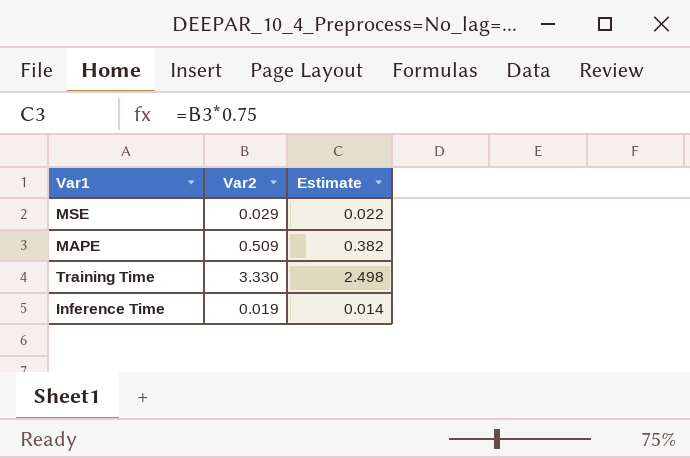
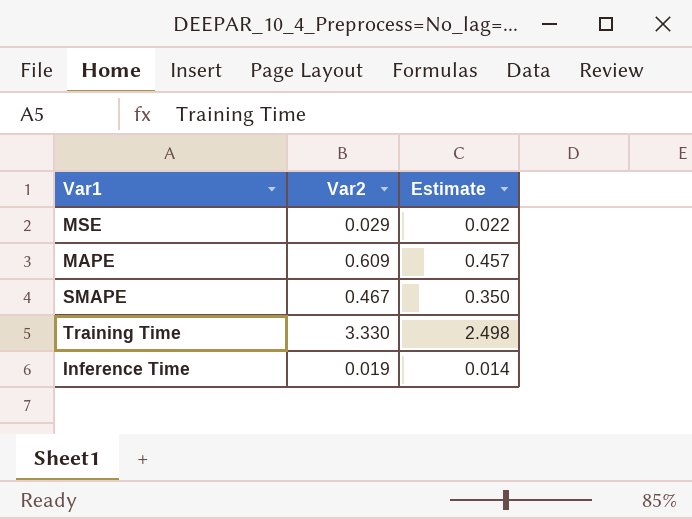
MAPE | Var2: 0.509 -> 0.609
MAPE | Estimate: 0.382 -> 0.457
row SMAPE: none -> 0.467 | 0.350

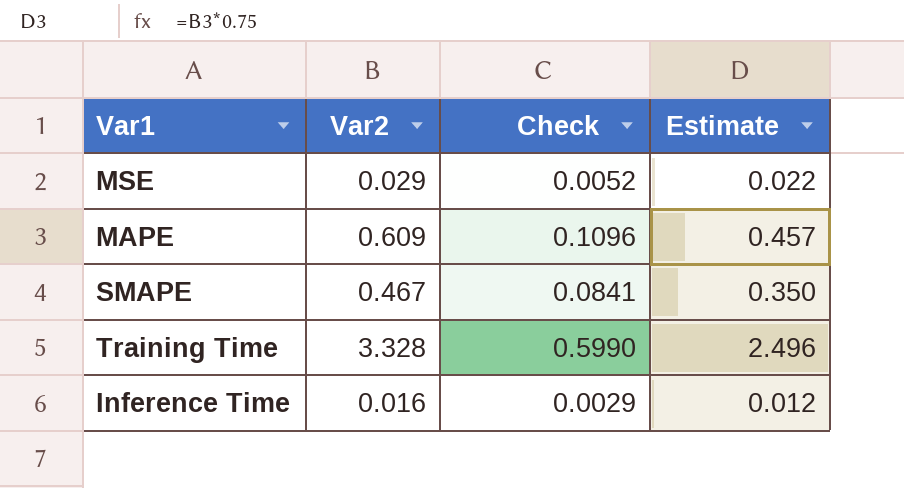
column Check | formula: none -> [Var2] * 0.18
Training Time | Var2: 3.330 -> 3.328
Training Time | Estimate: 2.498 -> 2.496
Inference Time | Var2: 0.019 -> 0.016
Inference Time | Estimate: 0.014 -> 0.012

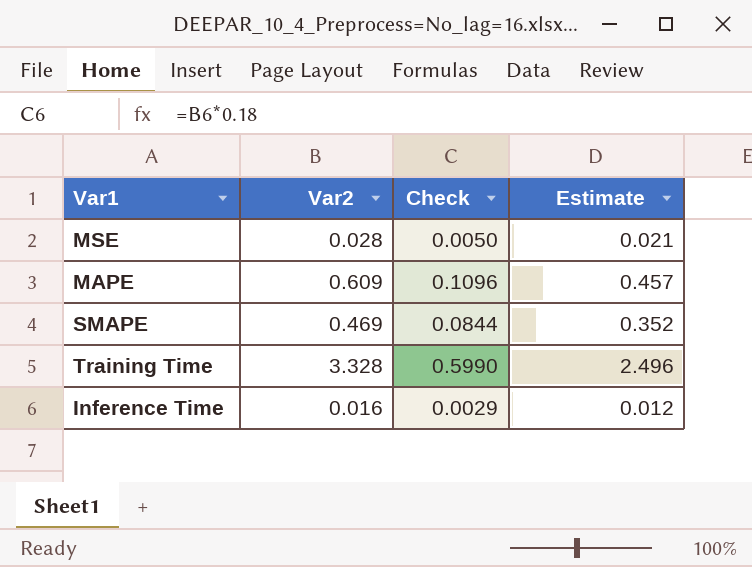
MSE | Var2: 0.029 -> 0.028
MSE | Check: 0.0052 -> 0.0050
MSE | Estimate: 0.022 -> 0.021
SMAPE | Var2: 0.467 -> 0.469
SMAPE | Check: 0.0841 -> 0.0844
SMAPE | Estimate: 0.350 -> 0.352

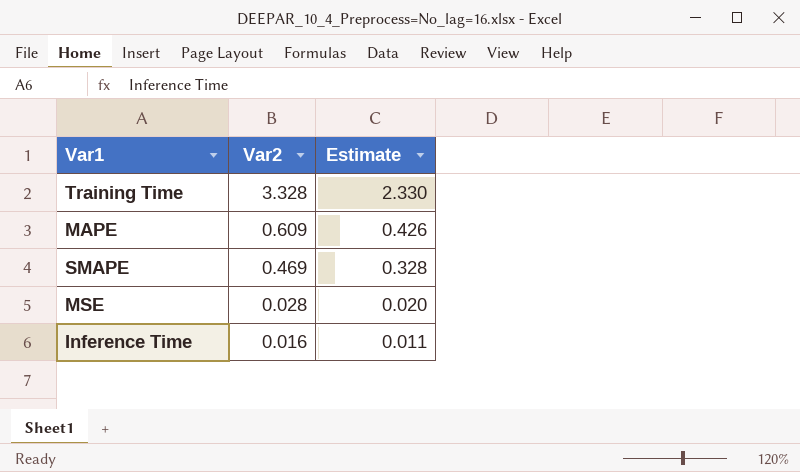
row order: none -> Var2 descending
column Check | formula: [Var2] * 0.18 -> none
column Estimate | formula: [Var2] * 0.75 -> [Var2] * 0.7

